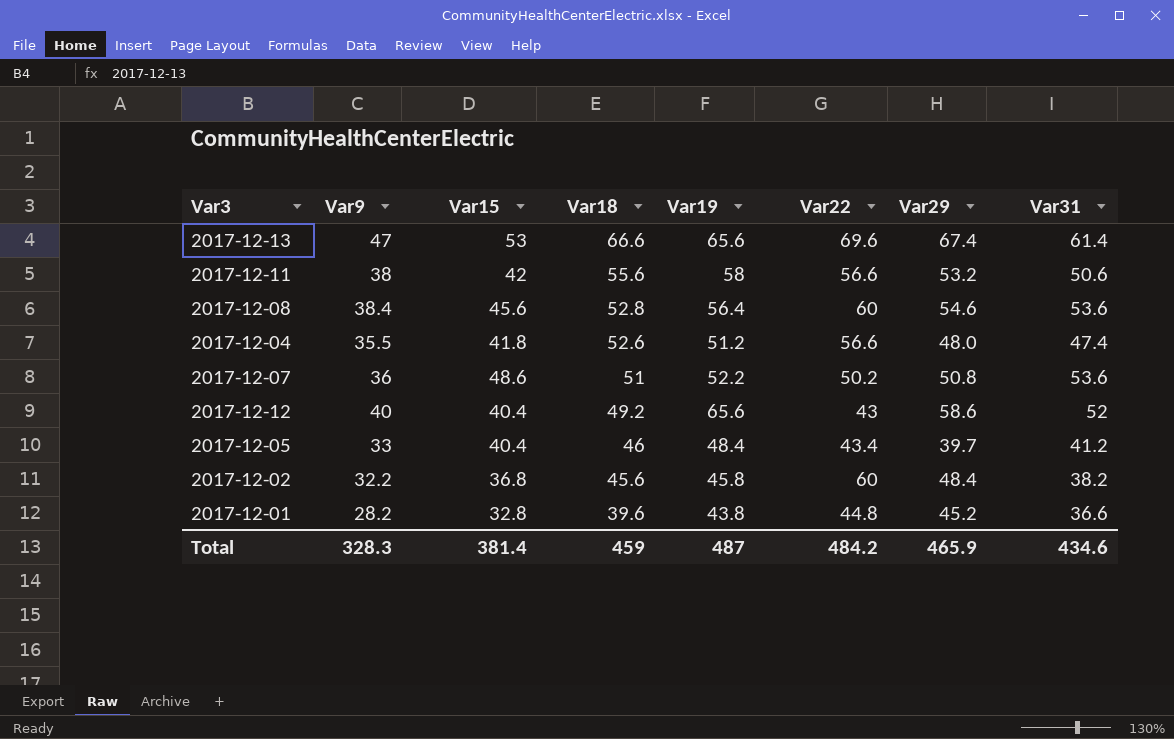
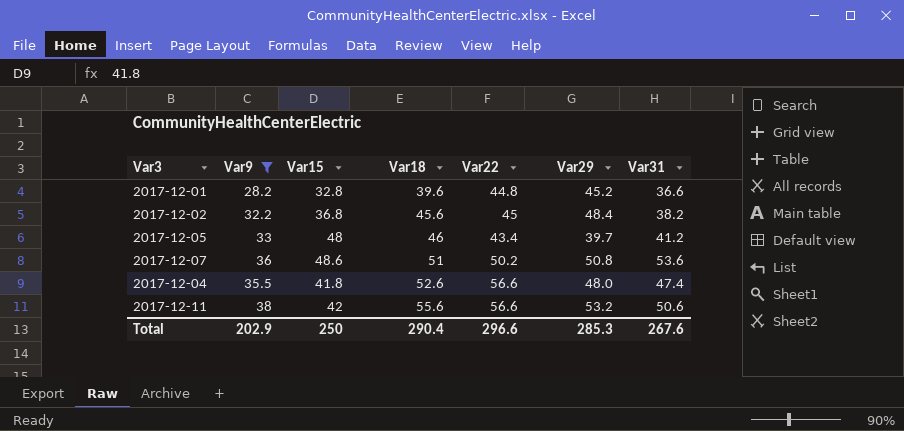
filter: none -> Var9 <= 38
row order: Var18 descending -> Var18 ascending
column Var19 | position: 5 -> none
2017-12-02 | Var22: 60 -> 45
2017-12-05 | Var15: 40.4 -> 48
Total | Var9: 328.3 -> 202.9
Total | Var15: 381.4 -> 250
Total | Var18: 459 -> 290.4
Total | Var22: 484.2 -> 296.6
Total | Var29: 465.9 -> 285.3
Total | Var31: 434.6 -> 267.6

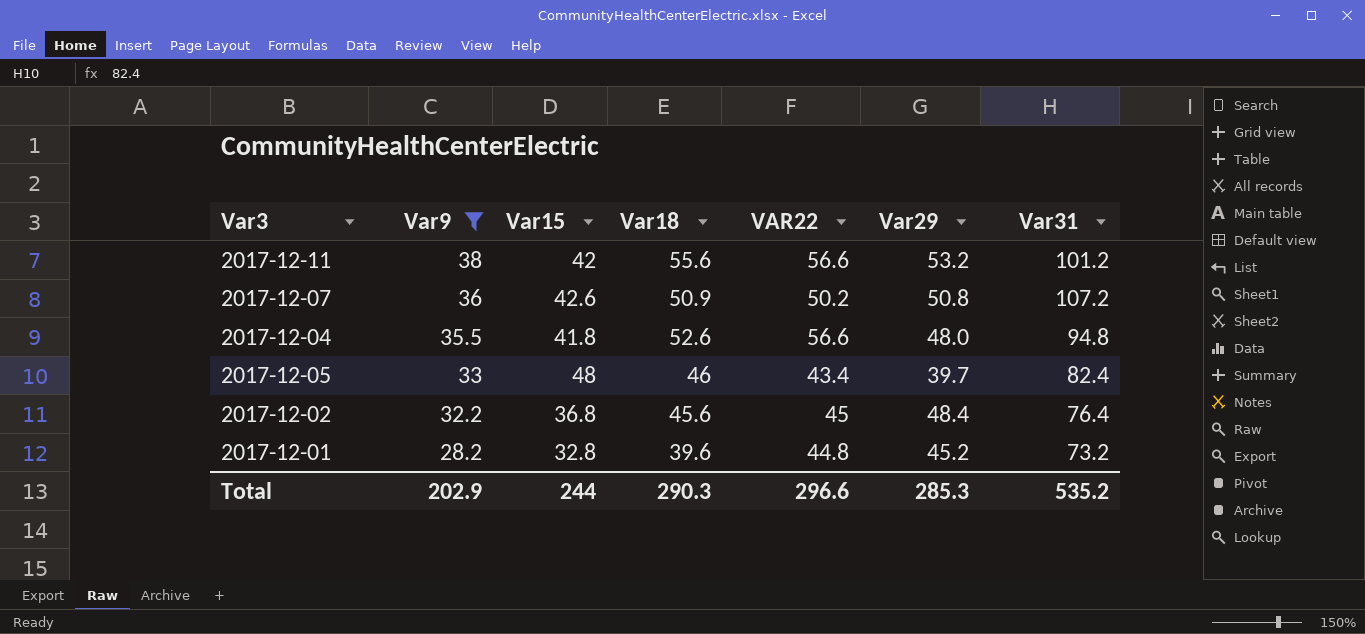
row order: Var18 ascending -> Var9 descending
column name: Var22 -> VAR22
2017-12-11 | Var31: 50.6 -> 101.2
2017-12-07 | Var15: 48.6 -> 42.6
2017-12-07 | Var18: 51 -> 50.9
2017-12-07 | Var31: 53.6 -> 107.2
2017-12-04 | Var31: 47.4 -> 94.8
2017-12-05 | Var31: 41.2 -> 82.4
2017-12-02 | Var31: 38.2 -> 76.4
2017-12-01 | Var31: 36.6 -> 73.2
Total | Var15: 250 -> 244
Total | Var18: 290.4 -> 290.3
Total | Var31: 267.6 -> 535.2

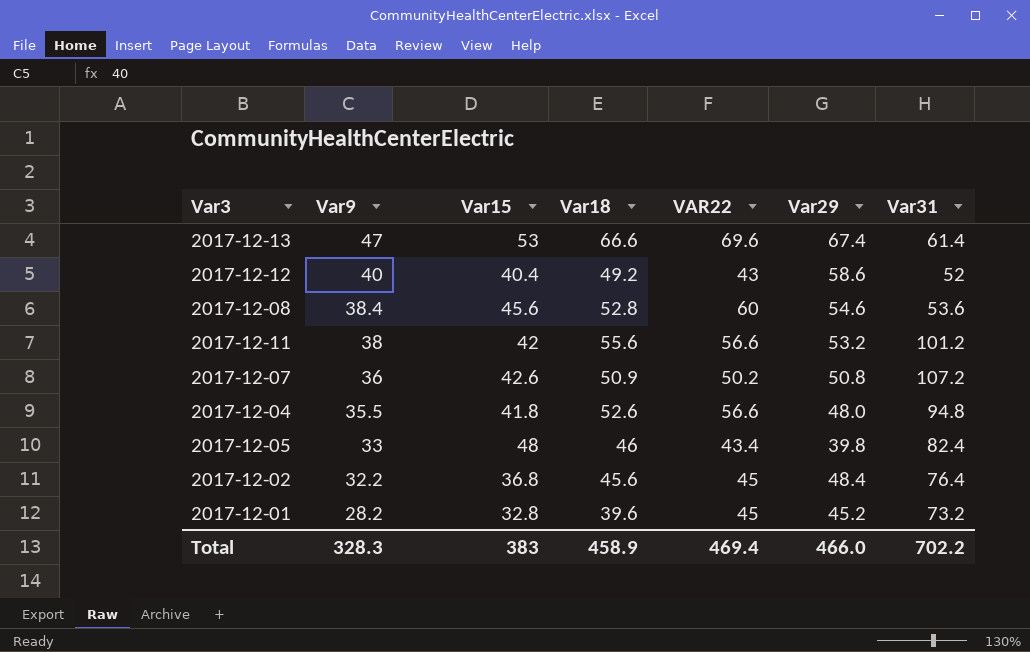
filter: Var9 <= 38 -> none
2017-12-05 | Var29: 39.7 -> 39.8
2017-12-01 | VAR22: 44.8 -> 45
Total | Var9: 202.9 -> 328.3
Total | Var15: 244 -> 383
Total | Var18: 290.3 -> 458.9
Total | VAR22: 296.6 -> 469.4
Total | Var29: 285.3 -> 466.0
Total | Var31: 535.2 -> 702.2

